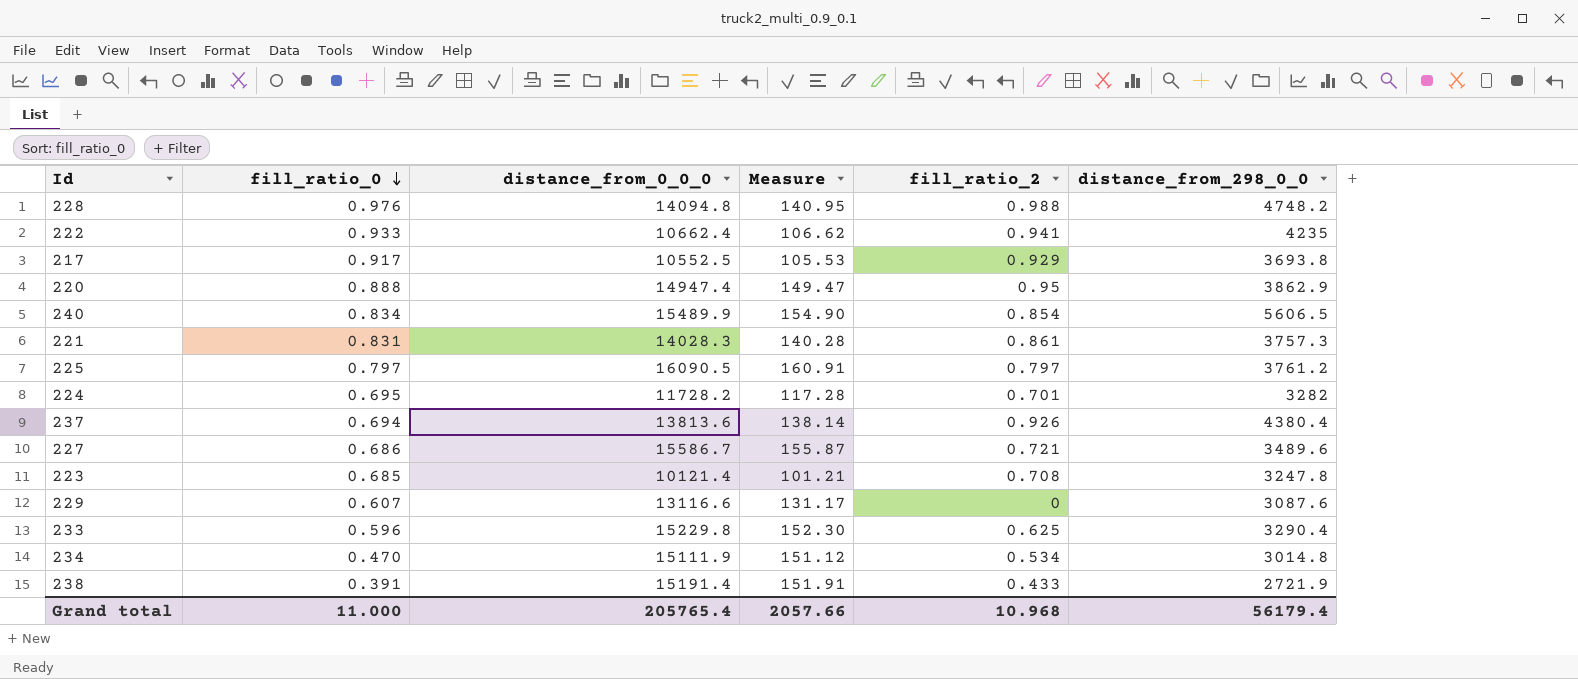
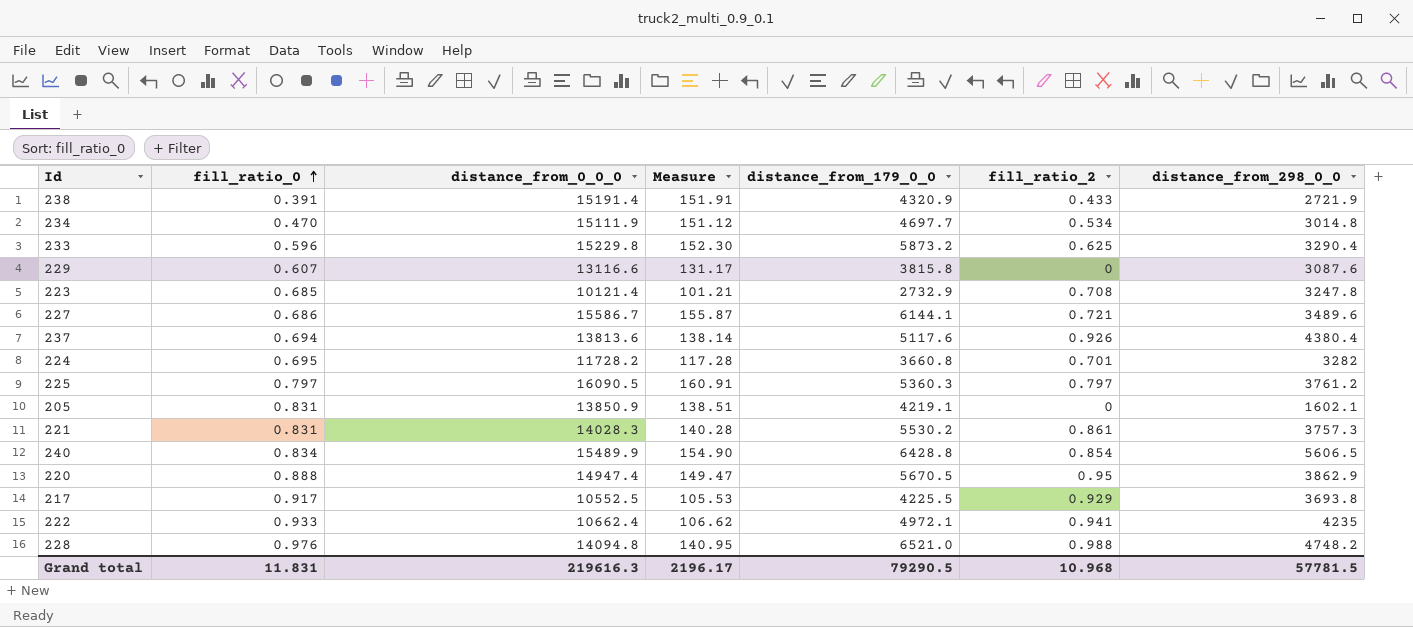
row order: fill_ratio_0 descending -> fill_ratio_0 ascending
column distance_from_179_0_0 | position: none -> 5
row 205: none -> 0.831 | 13850.9 | 138.51 | 4219.1 | 0 | 1602.1
Grand total | fill_ratio_0: 11.000 -> 11.831
Grand total | distance_from_0_0_0: 205765.4 -> 219616.3
Grand total | Measure: 2057.66 -> 2196.17
Grand total | distance_from_298_0_0: 56179.4 -> 57781.5

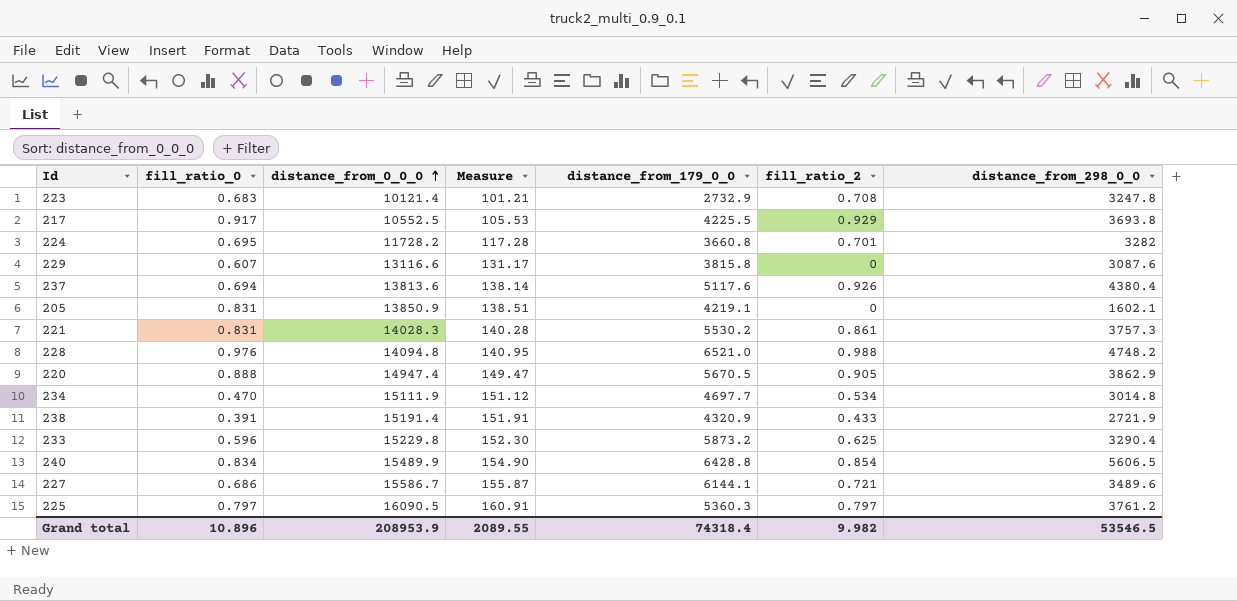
row order: fill_ratio_0 ascending -> distance_from_0_0_0 ascending
row 222: 0.933 | 10662.4 | 106.62 | 4972.1 | 0.941 | 4235 -> none
223 | fill_ratio_0: 0.685 -> 0.683
220 | fill_ratio_2: 0.95 -> 0.905
Grand total | fill_ratio_0: 11.831 -> 10.896
Grand total | distance_from_0_0_0: 219616.3 -> 208953.9
Grand total | Measure: 2196.17 -> 2089.55
Grand total | distance_from_179_0_0: 79290.5 -> 74318.4
Grand total | fill_ratio_2: 10.968 -> 9.982
Grand total | distance_from_298_0_0: 57781.5 -> 53546.5

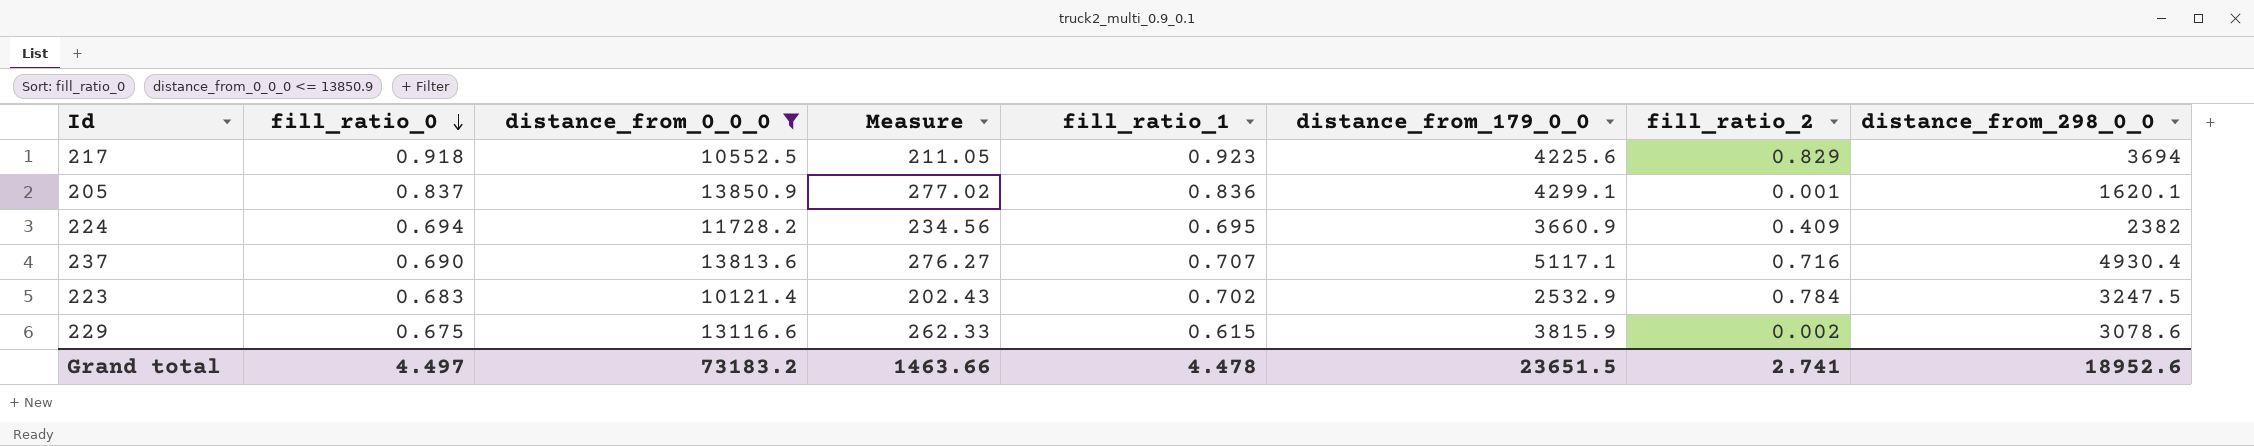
filter: none -> distance_from_0_0_0 <= 13850.9
row order: distance_from_0_0_0 ascending -> fill_ratio_0 descending
column Measure | formula: [distance_from_0_0_0] * 0.01 -> [distance_from_0_0_0] * 0.02
column fill_ratio_1 | position: none -> 5
217 | fill_ratio_0: 0.917 -> 0.918
217 | distance_from_179_0_0: 4225.5 -> 4225.6
217 | fill_ratio_2: 0.929 -> 0.829
217 | distance_from_298_0_0: 3693.8 -> 3694
205 | fill_ratio_0: 0.831 -> 0.837
205 | distance_from_179_0_0: 4219.1 -> 4299.1
205 | fill_ratio_2: 0 -> 0.001
205 | distance_from_298_0_0: 1602.1 -> 1620.1
224 | fill_ratio_0: 0.695 -> 0.694
224 | distance_from_179_0_0: 3660.8 -> 3660.9
224 | fill_ratio_2: 0.701 -> 0.409
224 | distance_from_298_0_0: 3282 -> 2382
237 | fill_ratio_0: 0.694 -> 0.690
237 | distance_from_179_0_0: 5117.6 -> 5117.1
237 | fill_ratio_2: 0.926 -> 0.716
237 | distance_from_298_0_0: 4380.4 -> 4930.4
223 | distance_from_179_0_0: 2732.9 -> 2532.9
223 | fill_ratio_2: 0.708 -> 0.784
223 | distance_from_298_0_0: 3247.8 -> 3247.5
229 | fill_ratio_0: 0.607 -> 0.675
229 | distance_from_179_0_0: 3815.8 -> 3815.9
229 | fill_ratio_2: 0 -> 0.002
229 | distance_from_298_0_0: 3087.6 -> 3078.6
Grand total | fill_ratio_0: 10.896 -> 4.497
Grand total | distance_from_0_0_0: 208953.9 -> 73183.2
Grand total | Measure: 2089.55 -> 1463.66
Grand total | distance_from_179_0_0: 74318.4 -> 23651.5
Grand total | fill_ratio_2: 9.982 -> 2.741
Grand total | distance_from_298_0_0: 53546.5 -> 18952.6

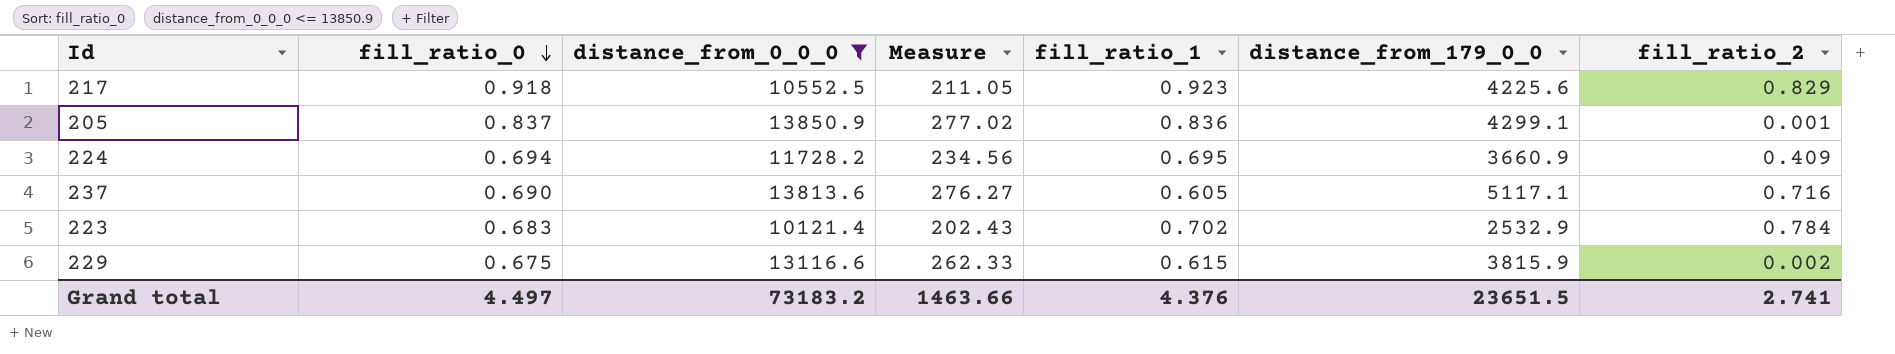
column distance_from_298_0_0 | position: 8 -> none
237 | fill_ratio_1: 0.707 -> 0.605
Grand total | fill_ratio_1: 4.478 -> 4.376

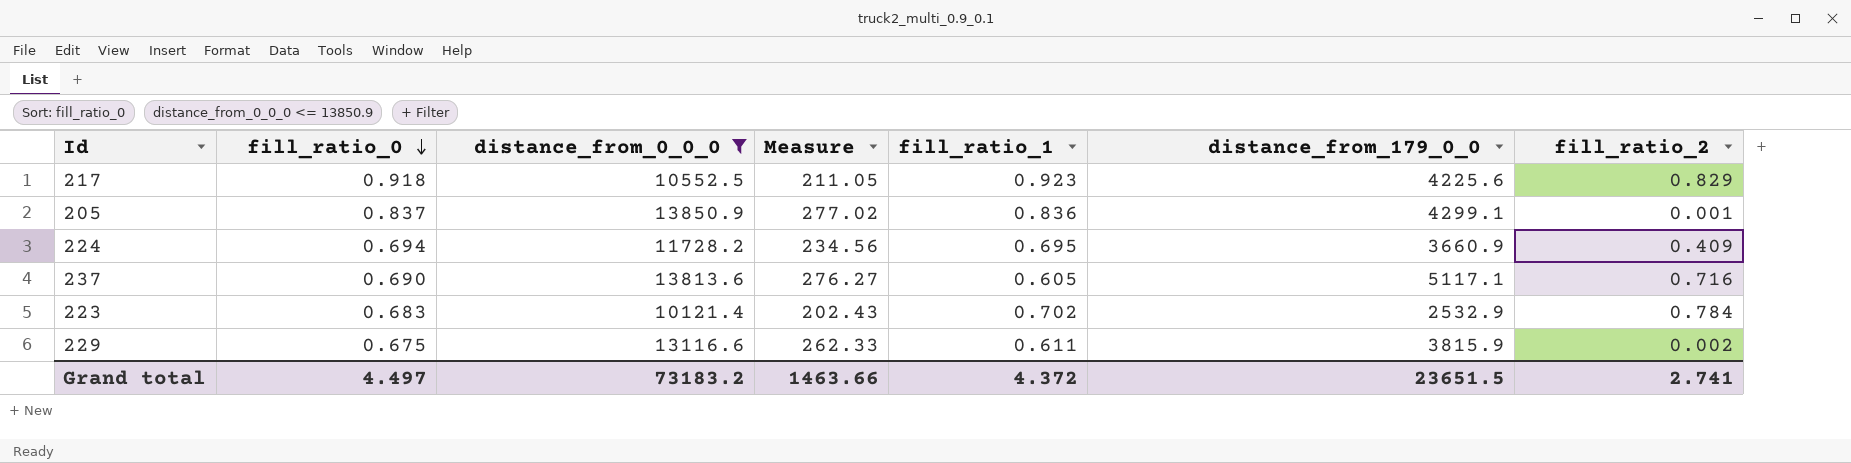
229 | fill_ratio_1: 0.615 -> 0.611
Grand total | fill_ratio_1: 4.376 -> 4.372

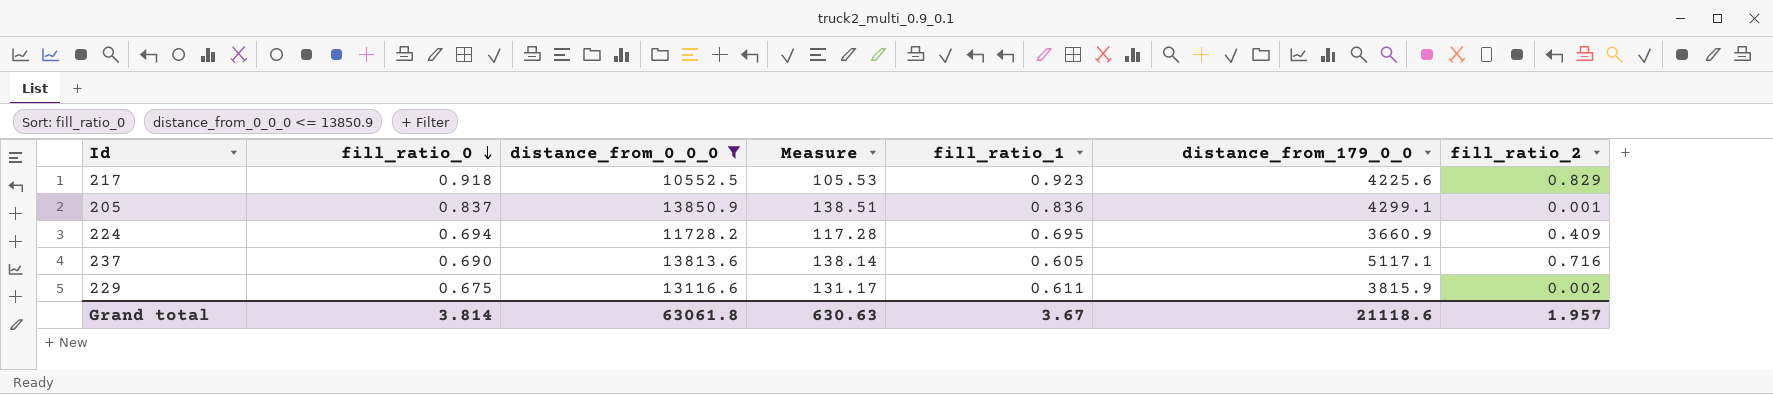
column Measure | formula: [distance_from_0_0_0] * 0.02 -> [distance_from_0_0_0] * 0.01
row 223: 0.683 | 10121.4 | 202.43 | 0.702 | 2532.9 | 0.784 -> none
Grand total | fill_ratio_0: 4.497 -> 3.814
Grand total | distance_from_0_0_0: 73183.2 -> 63061.8
Grand total | Measure: 1463.66 -> 630.63
Grand total | fill_ratio_1: 4.372 -> 3.67
Grand total | distance_from_179_0_0: 23651.5 -> 21118.6
Grand total | fill_ratio_2: 2.741 -> 1.957

